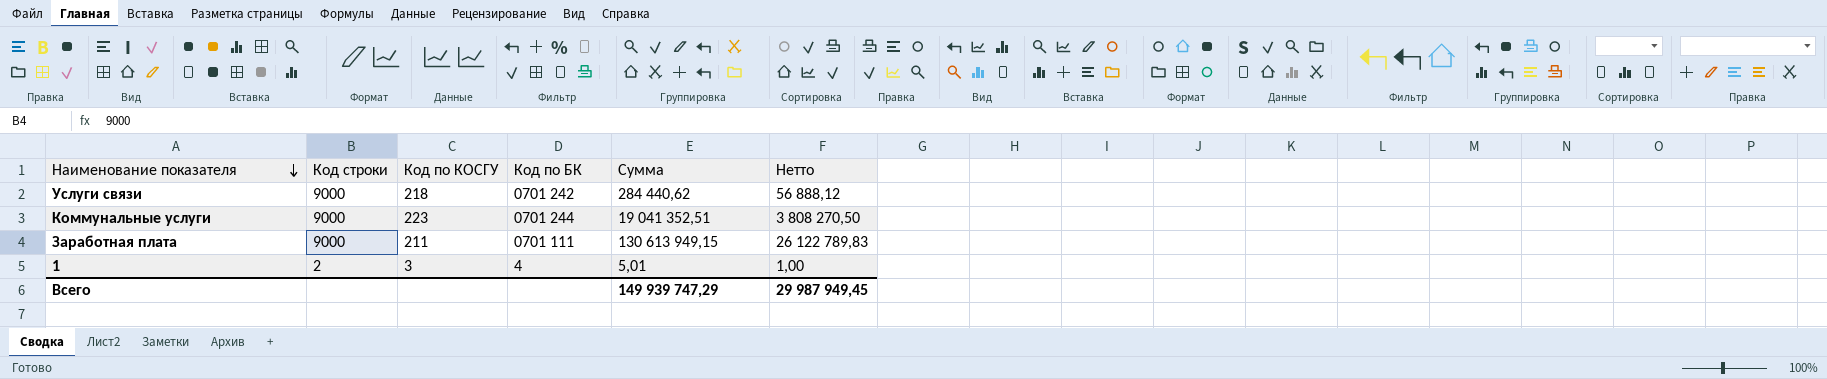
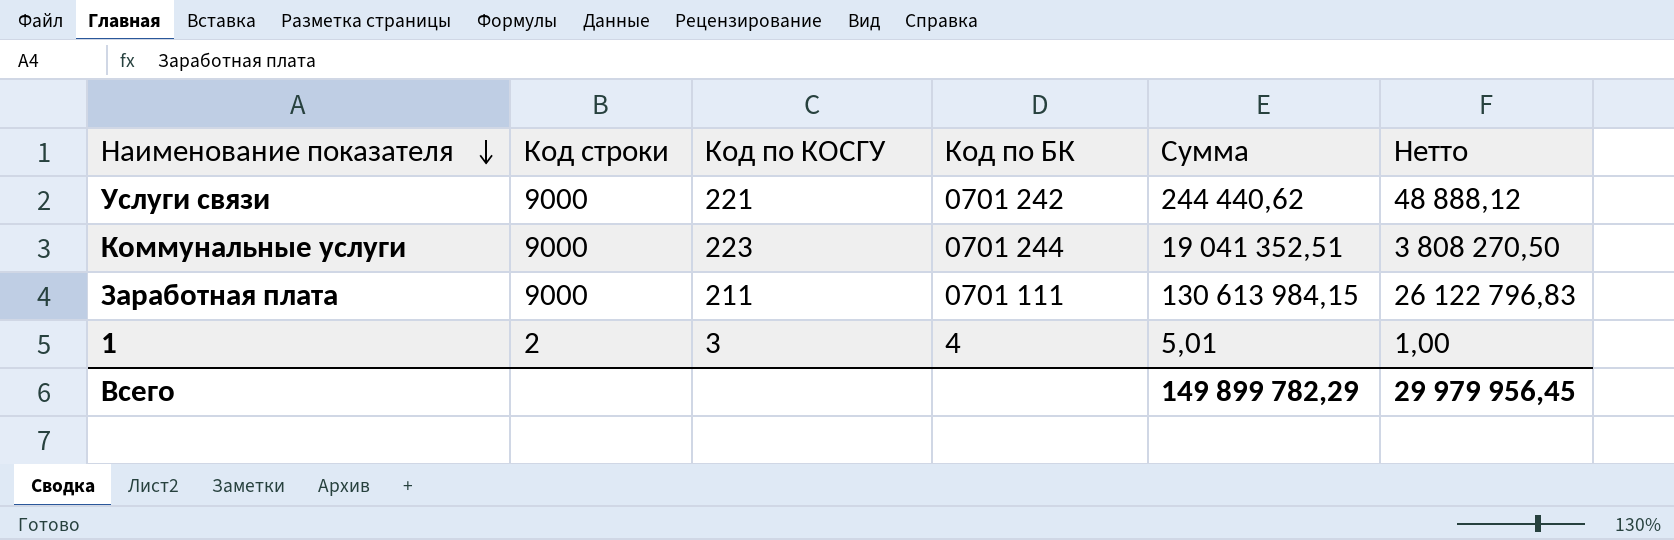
Услуги связи | Код по КОСГУ: 218 -> 221
Услуги связи | Сумма: 284 440,62 -> 244 440,62
Услуги связи | Нетто: 56 888,12 -> 48 888,12
Заработная плата | Сумма: 130 613 949,15 -> 130 613 984,15
Заработная плата | Нетто: 26 122 789,83 -> 26 122 796,83
Всего | Сумма: 149 939 747,29 -> 149 899 782,29
Всего | Нетто: 29 987 949,45 -> 29 979 956,45

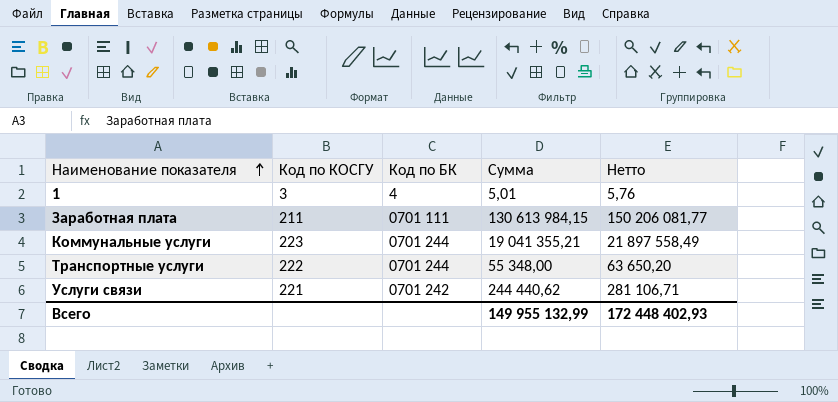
row order: Наименование показателя descending -> Наименование показателя ascending
column Код строки | position: 2 -> none
column Нетто | formula: [Сумма] * 0,2 -> [Сумма] * 1,15
Коммунальные услуги | Сумма: 19 041 352,51 -> 19 041 355,21
row Транспортные услуги: none -> 222 | 0701 244 | 55 348,00 | 63 650,20
Всего | Сумма: 149 899 782,29 -> 149 955 132,99
Всего | Нетто: 29 979 956,45 -> 172 448 402,93

